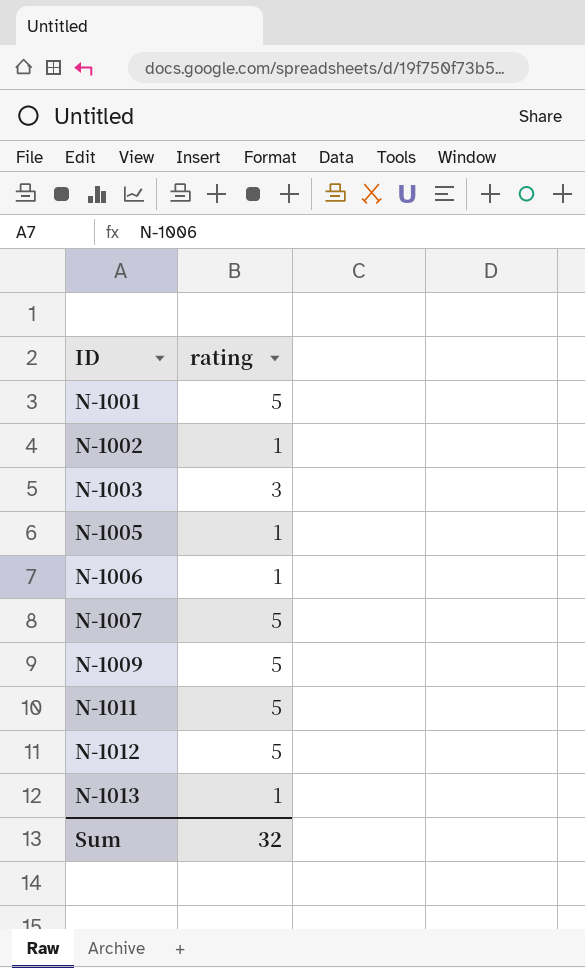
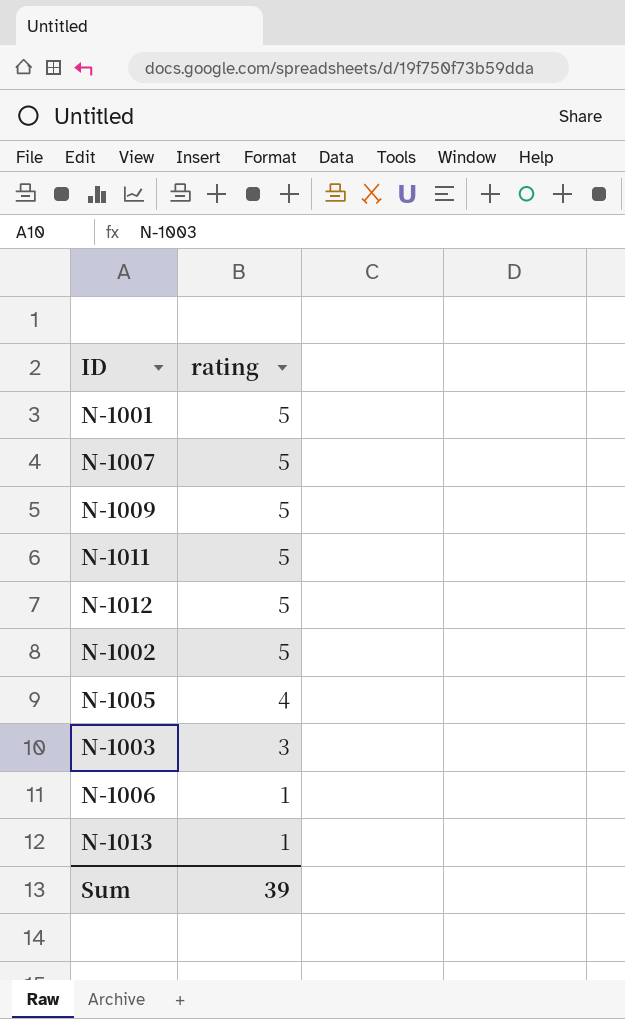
row order: ID ascending -> rating descending
N-1002 | rating: 1 -> 5
N-1005 | rating: 1 -> 4
Sum | rating: 32 -> 39

